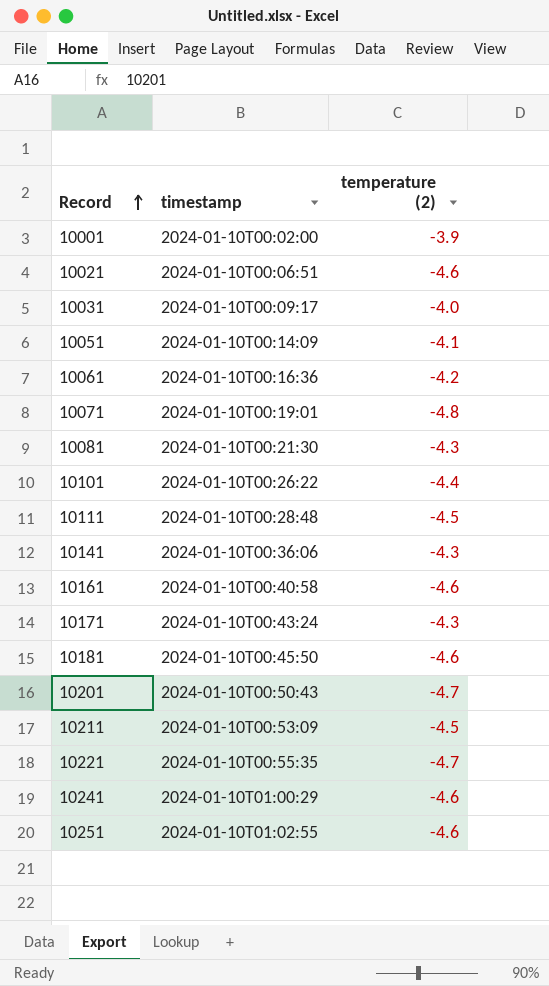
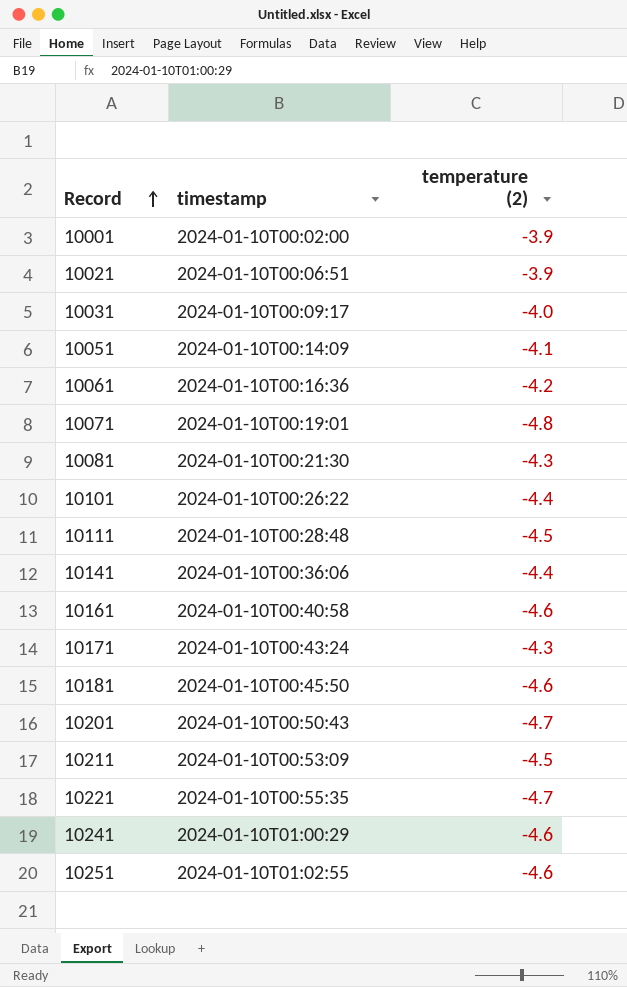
10021 | temperature (2): -4.6 -> -3.9
10141 | temperature (2): -4.3 -> -4.4

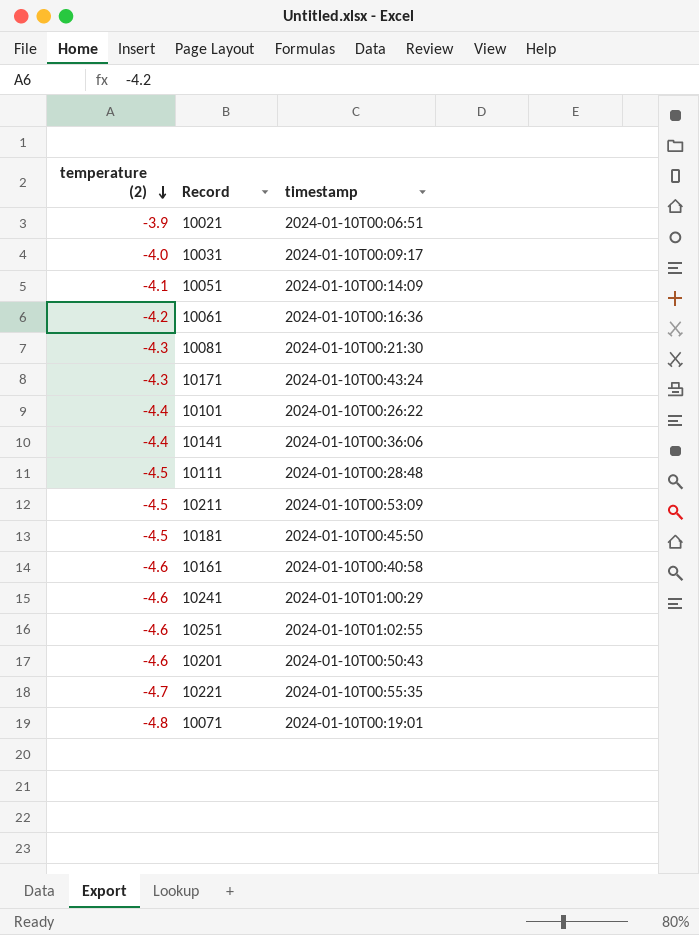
row order: Record ascending -> temperature (2) descending
column temperature (2) | position: 3 -> 1
row 10001: 2024-01-10T00:02:00 | -3.9 -> none
10181 | temperature (2): -4.6 -> -4.5
10201 | temperature (2): -4.7 -> -4.6

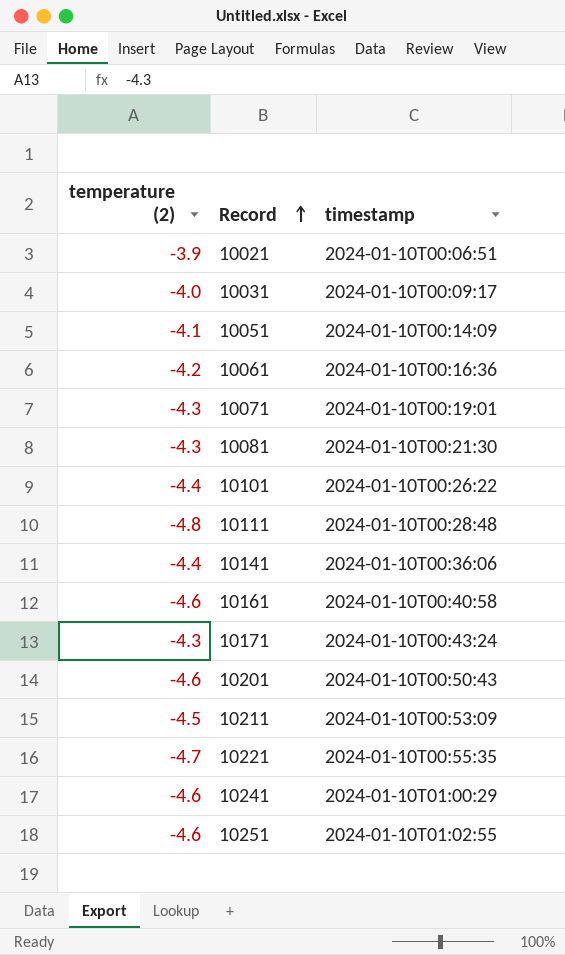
row order: temperature (2) descending -> Record ascending
row 10181: -4.5 | 2024-01-10T00:45:50 -> none
10071 | temperature (2): -4.8 -> -4.3
10111 | temperature (2): -4.5 -> -4.8

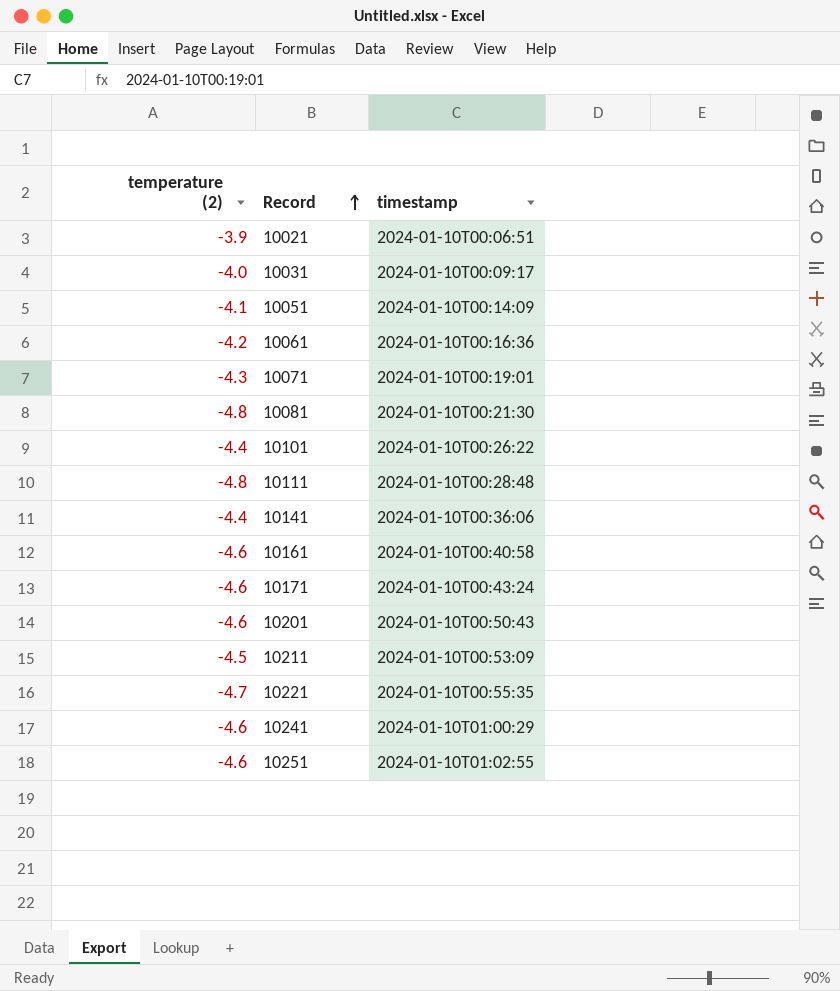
10081 | temperature (2): -4.3 -> -4.8
10171 | temperature (2): -4.3 -> -4.6

